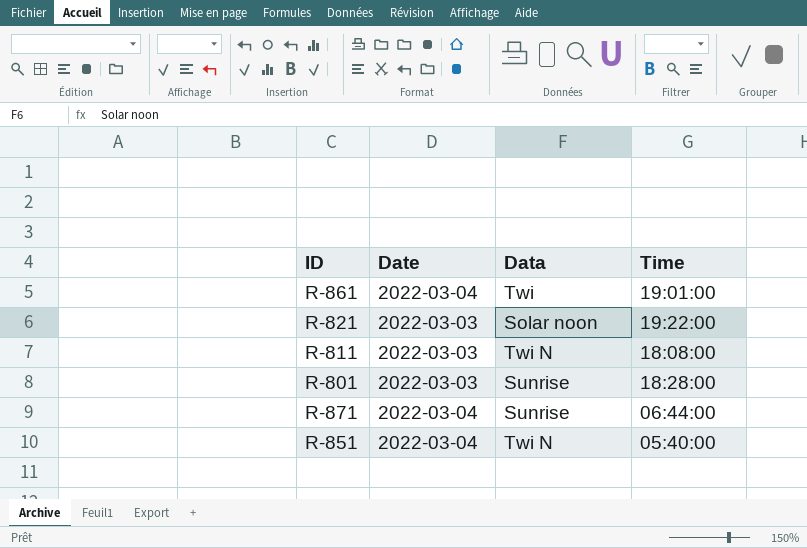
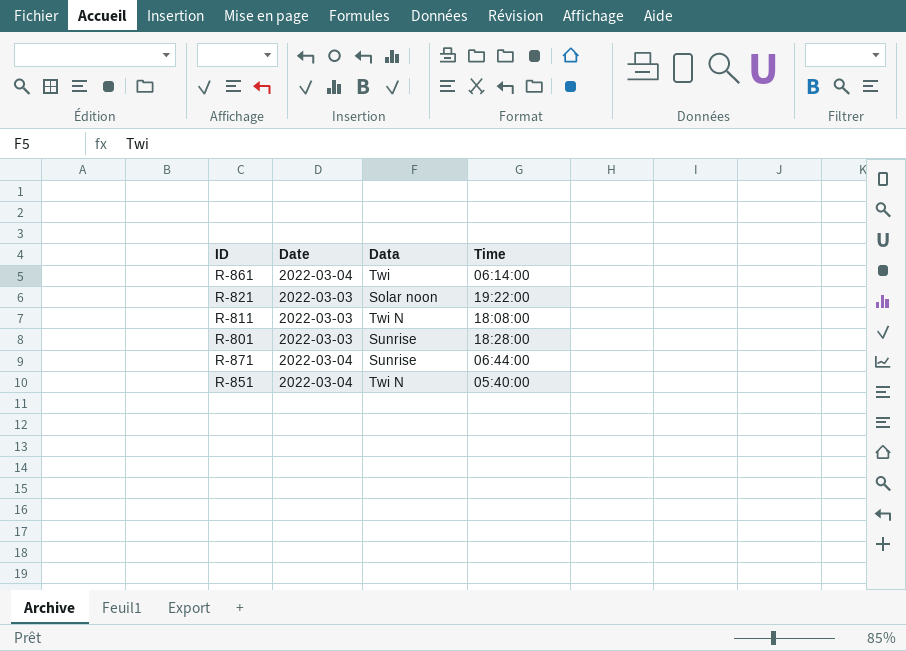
R-861 | Time: 19:01:00 -> 06:14:00

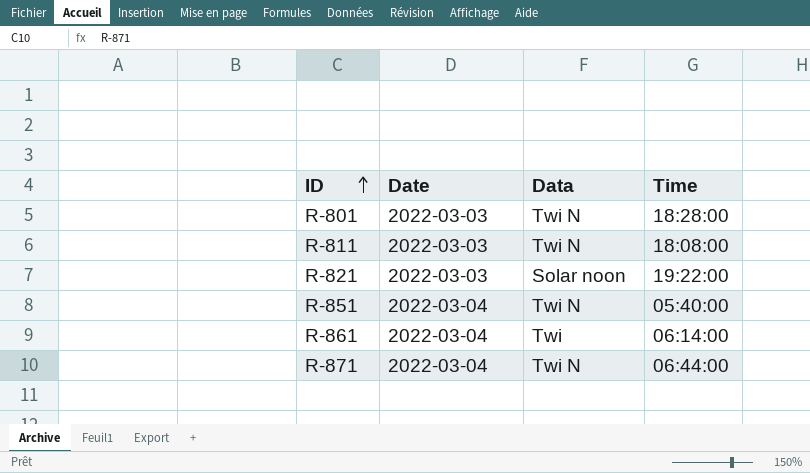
row order: none -> ID ascending
R-801 | Data: Sunrise -> Twi N
R-871 | Data: Sunrise -> Twi N

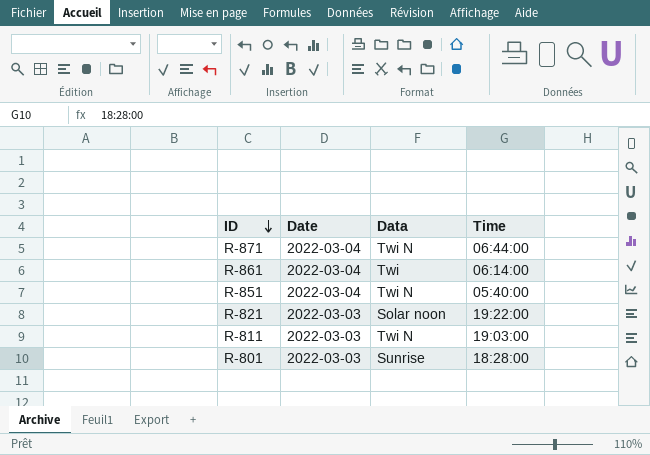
row order: ID ascending -> ID descending
R-811 | Time: 18:08:00 -> 19:03:00
R-801 | Data: Twi N -> Sunrise

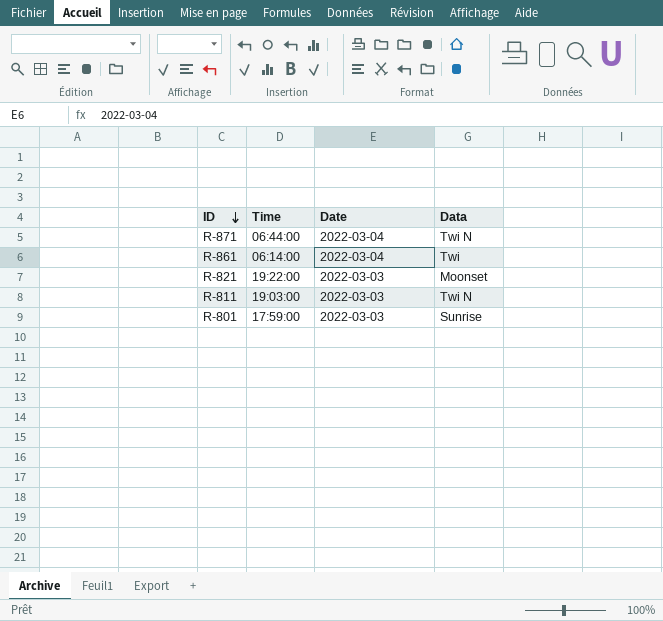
column Time | position: 4 -> 2
row R-851: 2022-03-04 | Twi N | 05:40:00 -> none
R-821 | Data: Solar noon -> Moonset
R-801 | Time: 18:28:00 -> 17:59:00

